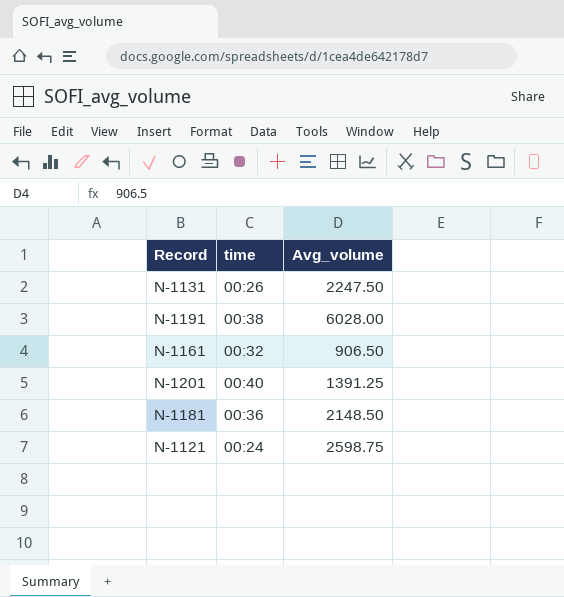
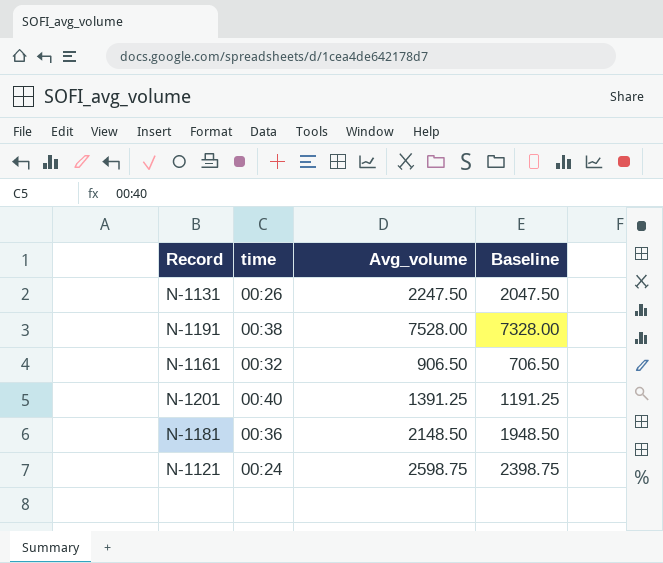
column Baseline | formula: none -> [Avg_volume] - 200
N-1191 | Avg_volume: 6028.00 -> 7528.00

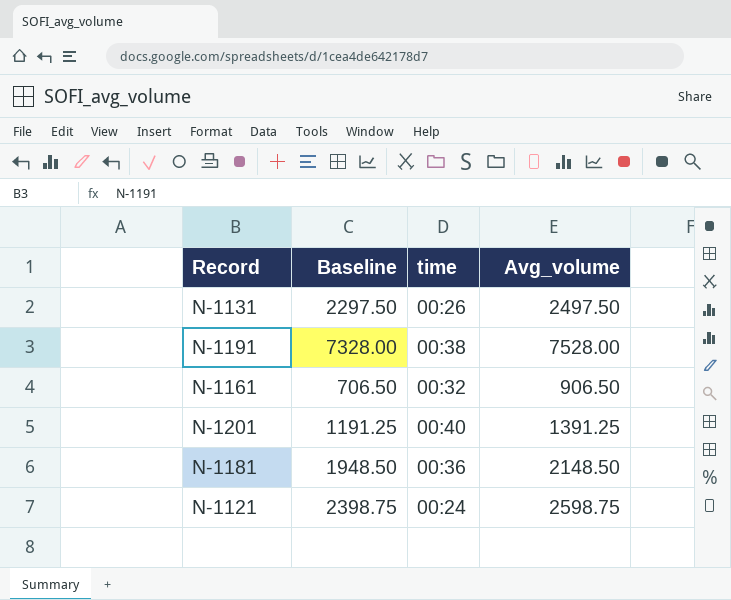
column Baseline | position: 4 -> 2
N-1131 | Baseline: 2047.50 -> 2297.50
N-1131 | Avg_volume: 2247.50 -> 2497.50

